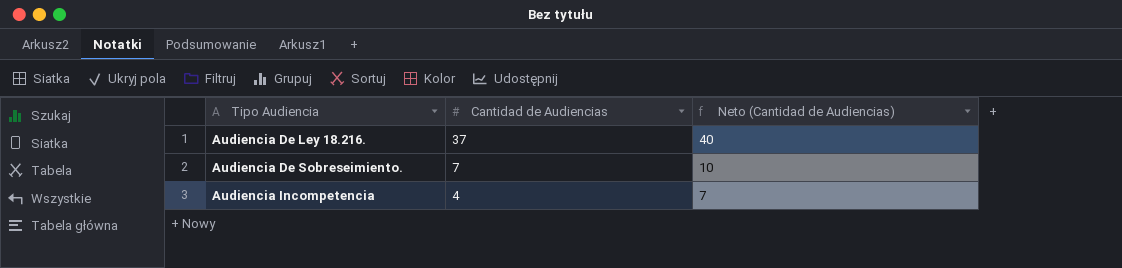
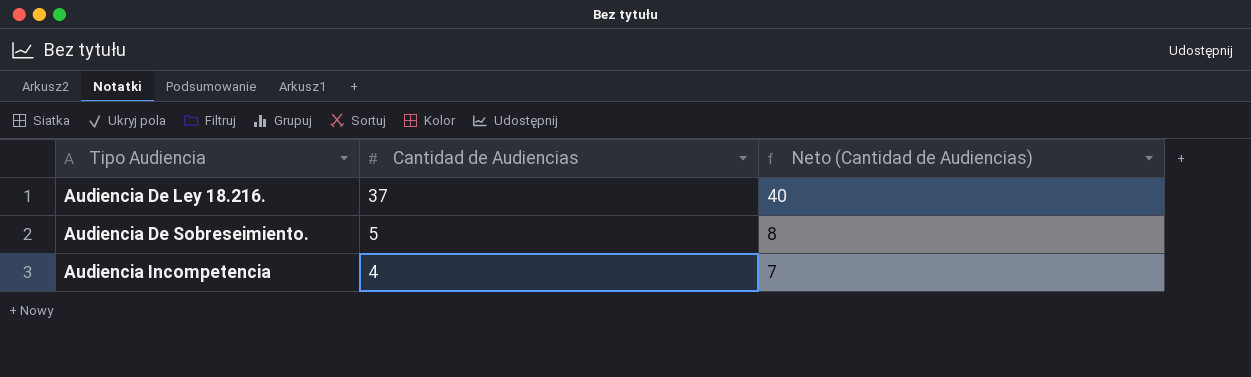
Audiencia De Sobreseimiento. | Cantidad de Audiencias: 7 -> 5
Audiencia De Sobreseimiento. | Neto (Cantidad de Audiencias): 10 -> 8

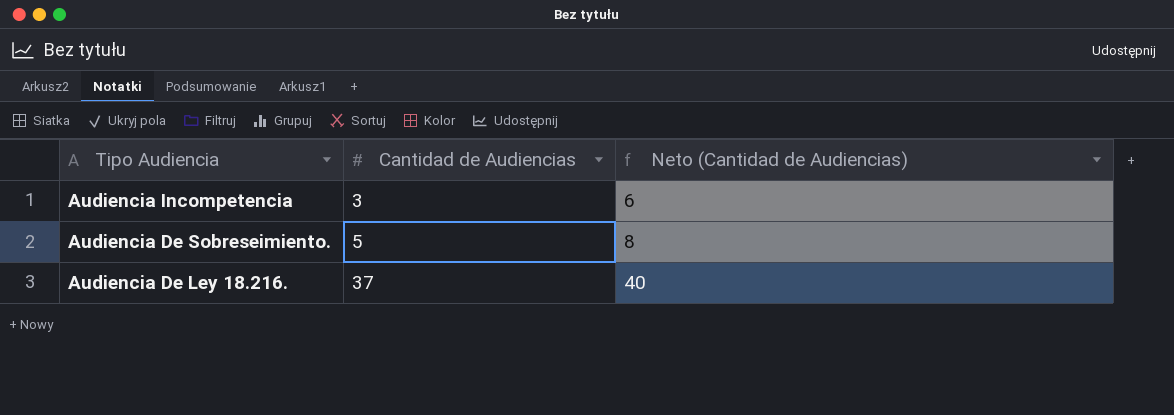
row order: Tipo Audiencia ascending -> Tipo Audiencia descending
Audiencia Incompetencia | Cantidad de Audiencias: 4 -> 3
Audiencia Incompetencia | Neto (Cantidad de Audiencias): 7 -> 6

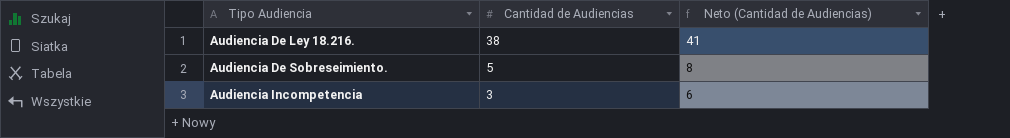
row order: Tipo Audiencia descending -> Tipo Audiencia ascending
Audiencia De Ley 18.216. | Cantidad de Audiencias: 37 -> 38
Audiencia De Ley 18.216. | Neto (Cantidad de Audiencias): 40 -> 41

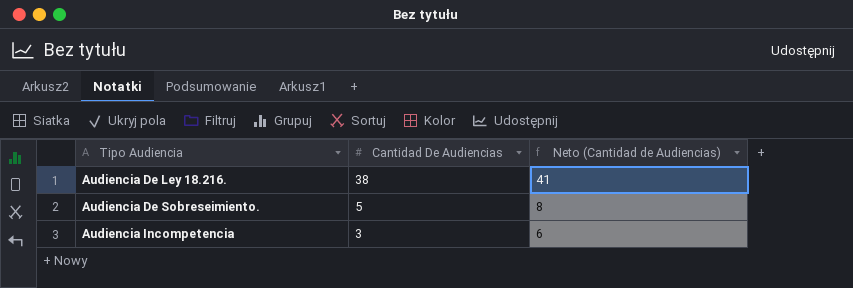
column name: Cantidad de Audiencias -> Cantidad De Audiencias

